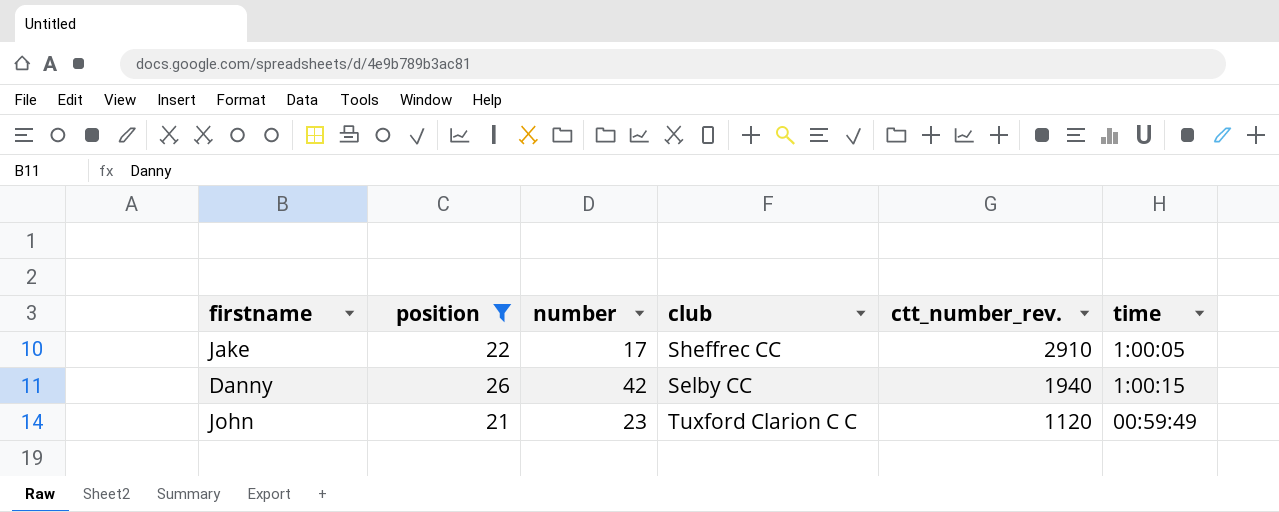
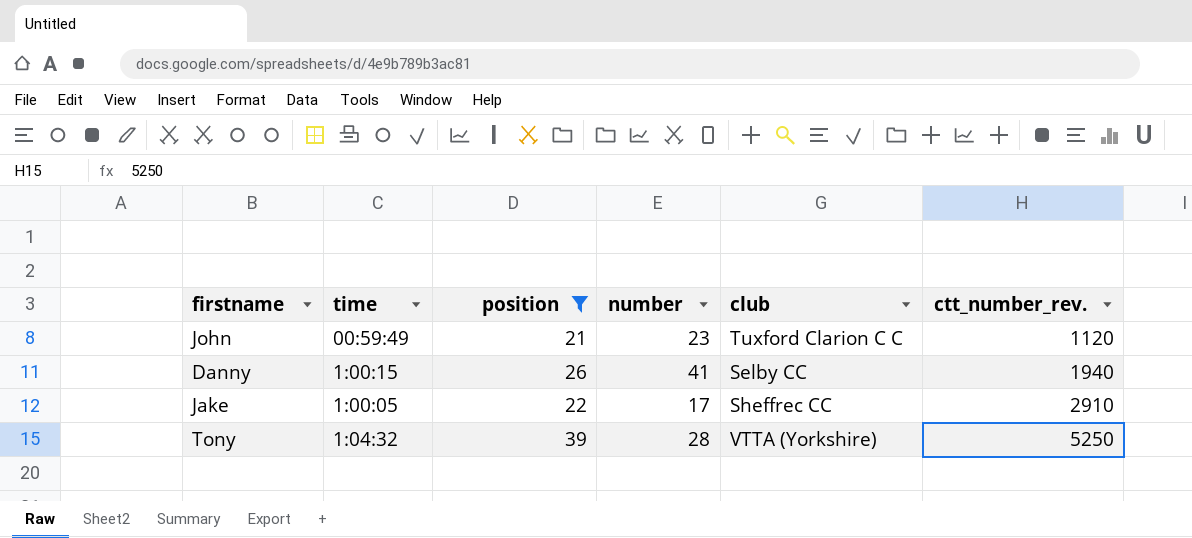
row order: ctt_number_rev. descending -> ctt_number_rev. ascending
column time | position: 6 -> 2
Danny | number: 42 -> 41
row Tony: none -> 1:04:32 | 39 | 28 | VTTA (Yorkshire) | 5250

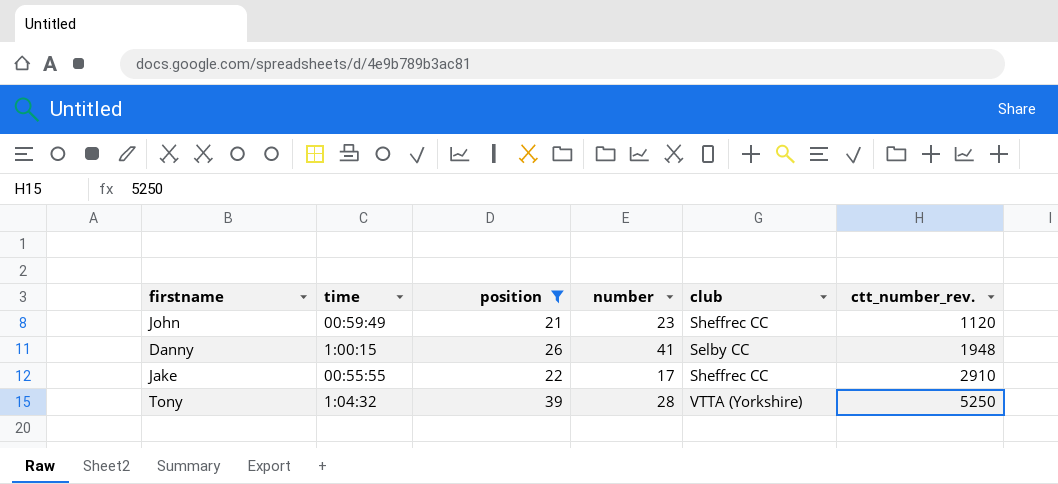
John | club: Tuxford Clarion C C -> Sheffrec CC
Danny | ctt_number_rev.: 1940 -> 1948
Jake | time: 1:00:05 -> 00:55:55

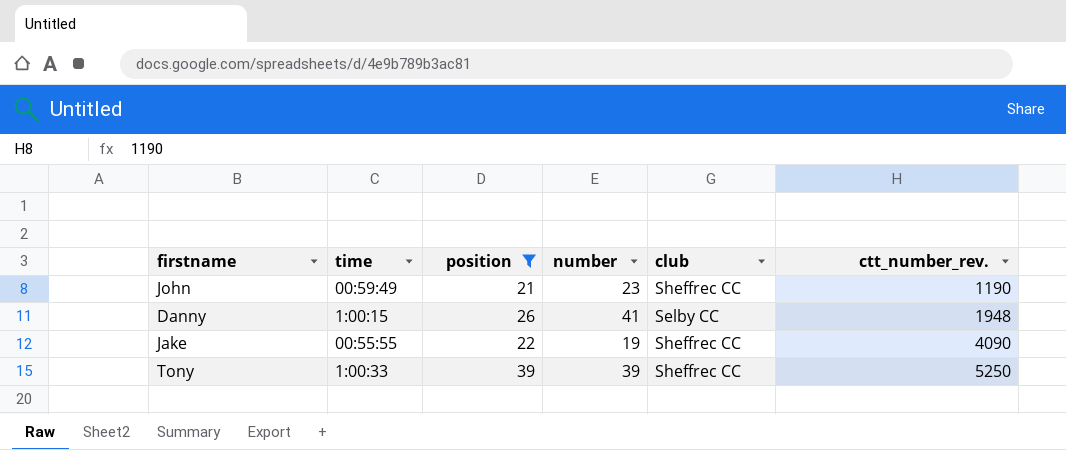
John | ctt_number_rev.: 1120 -> 1190
Jake | number: 17 -> 19
Jake | ctt_number_rev.: 2910 -> 4090
Tony | time: 1:04:32 -> 1:00:33
Tony | number: 28 -> 39
Tony | club: VTTA (Yorkshire) -> Sheffrec CC

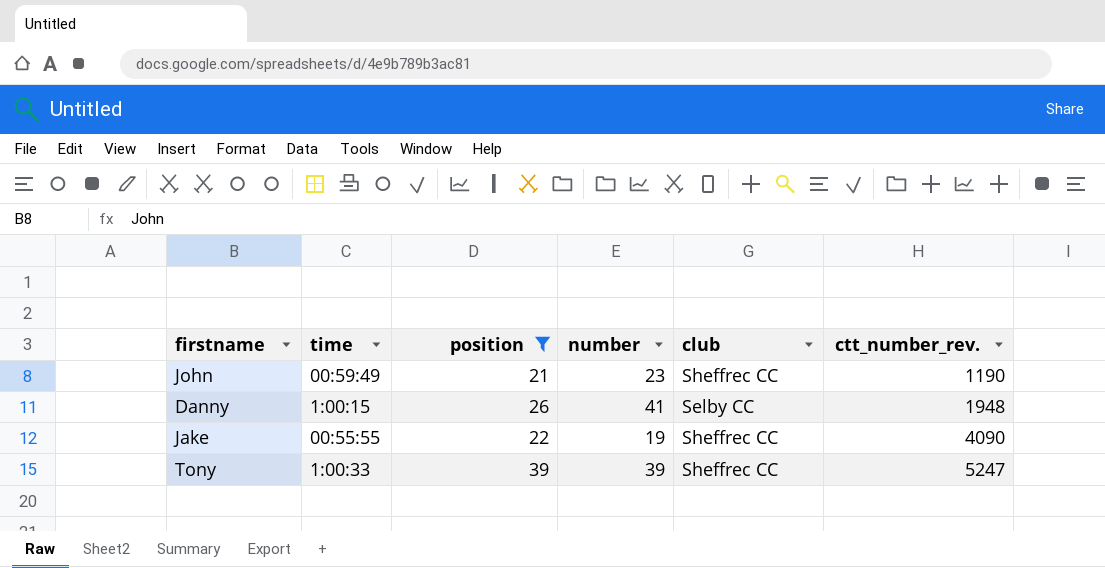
Tony | ctt_number_rev.: 5250 -> 5247

